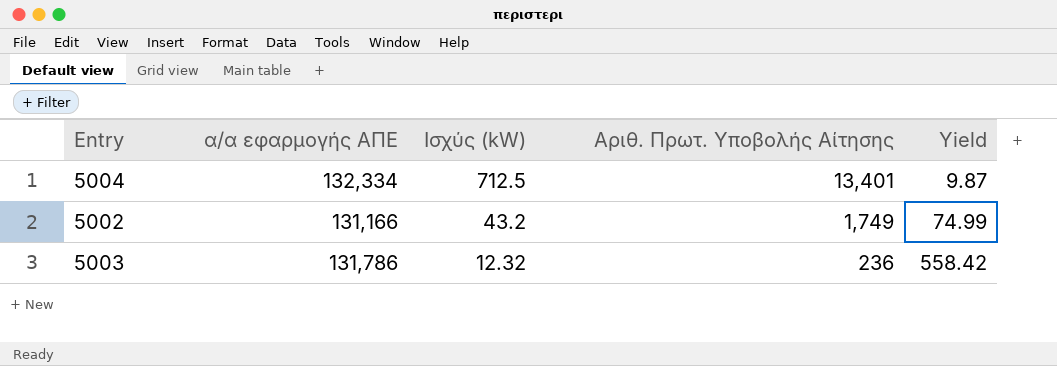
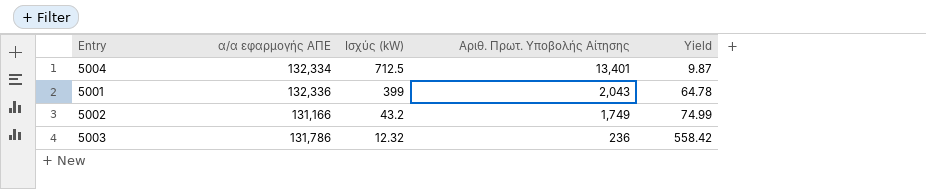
row 5001: none -> 132,336 | 399 | 2,043 | 64.78

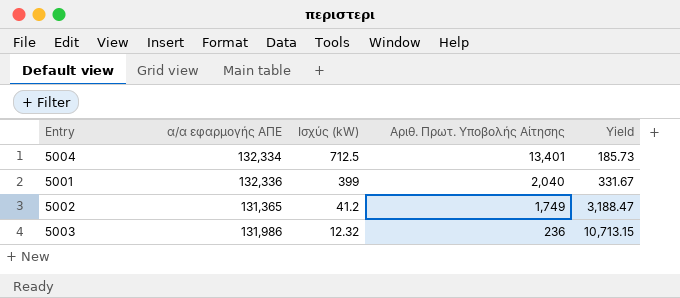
column Yield | formula: [α/α εφαρμογής ΑΠΕ] / [Αριθ. Πρωτ. Υποβολής Αίτησης] -> [α/α εφαρμογής ΑΠΕ] / [Ισχύς (kW)]
5001 | Αριθ. Πρωτ. Υποβολής Αίτησης: 2,043 -> 2,040
5002 | α/α εφαρμογής ΑΠΕ: 131,166 -> 131,365
5002 | Ισχύς (kW): 43.2 -> 41.2
5003 | α/α εφαρμογής ΑΠΕ: 131,786 -> 131,986

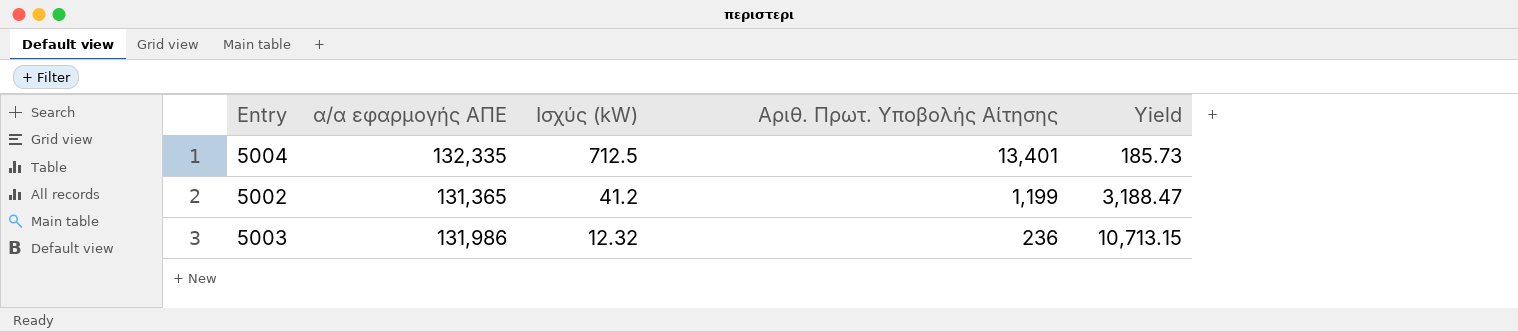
row 5001: 132,336 | 399 | 2,040 | 331.67 -> none
5004 | α/α εφαρμογής ΑΠΕ: 132,334 -> 132,335
5002 | Αριθ. Πρωτ. Υποβολής Αίτησης: 1,749 -> 1,199

